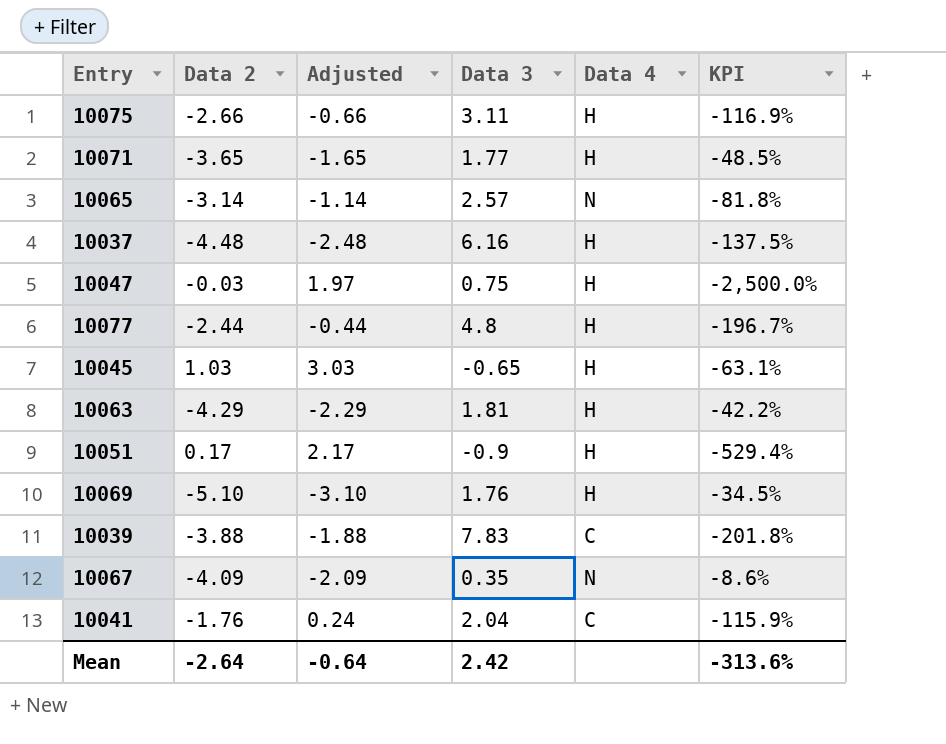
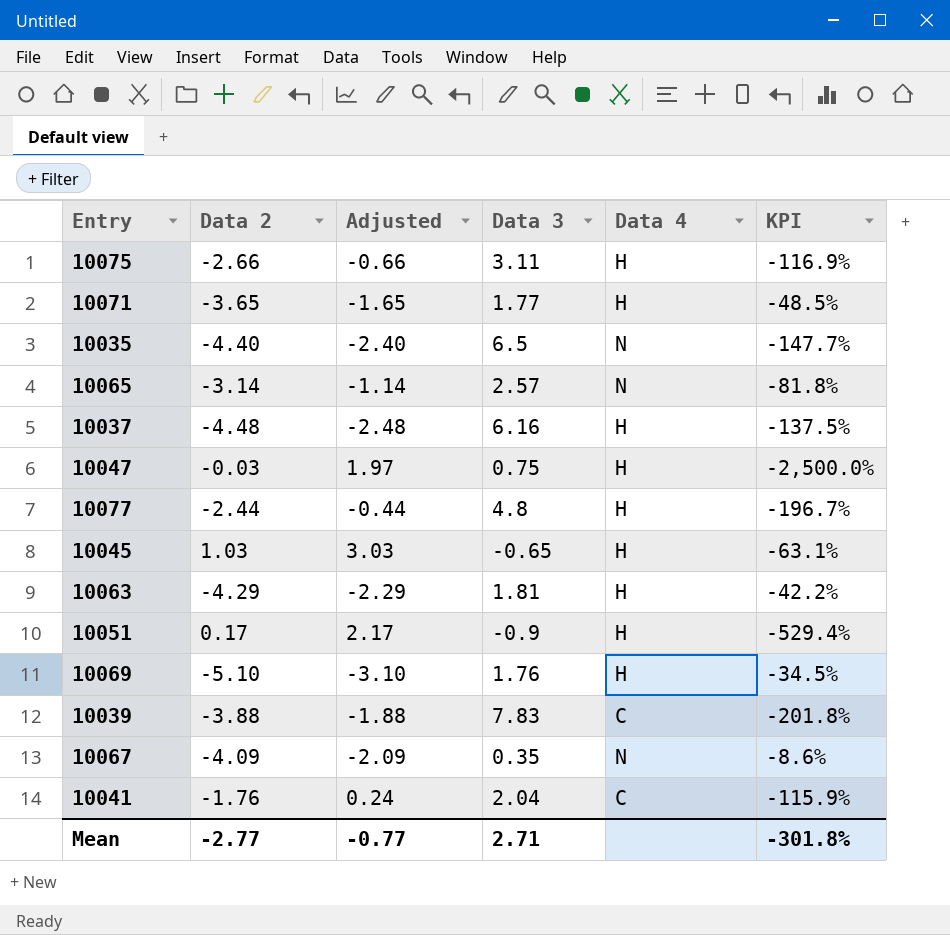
row 10035: none -> -4.40 | -2.40 | 6.5 | N | -147.7%
Mean | Data 2: -2.64 -> -2.77
Mean | Adjusted: -0.64 -> -0.77
Mean | Data 3: 2.42 -> 2.71
Mean | KPI: -313.6% -> -301.8%

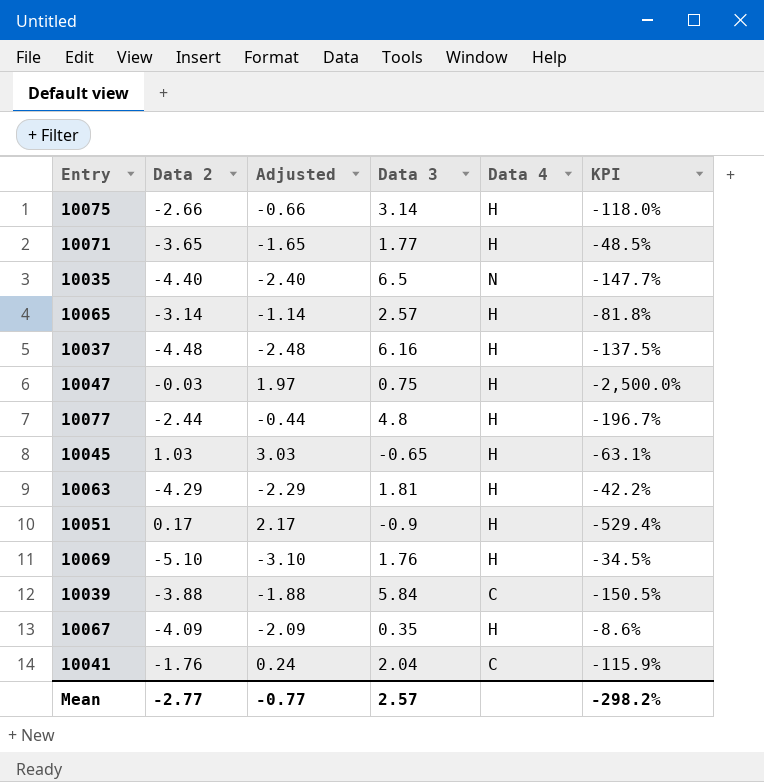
10075 | Data 3: 3.11 -> 3.14
10075 | KPI: -116.9% -> -118.0%
10065 | Data 4: N -> H
10039 | Data 3: 7.83 -> 5.84
10039 | KPI: -201.8% -> -150.5%
10067 | Data 4: N -> H
Mean | Data 3: 2.71 -> 2.57
Mean | KPI: -301.8% -> -298.2%

